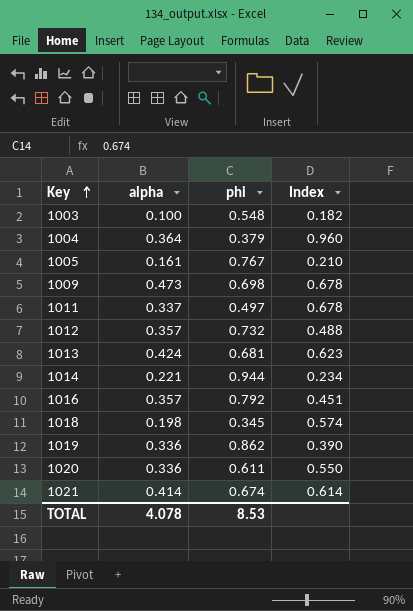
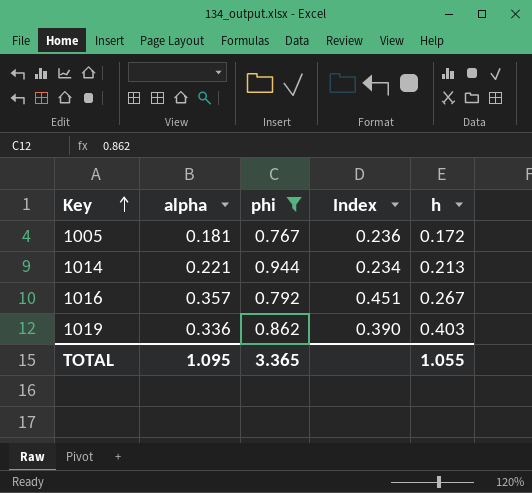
filter: none -> phi >= 0.767
column h | position: none -> 5
1005 | alpha: 0.161 -> 0.181
1005 | Index: 0.210 -> 0.236
TOTAL | alpha: 4.078 -> 1.095
TOTAL | phi: 8.53 -> 3.365

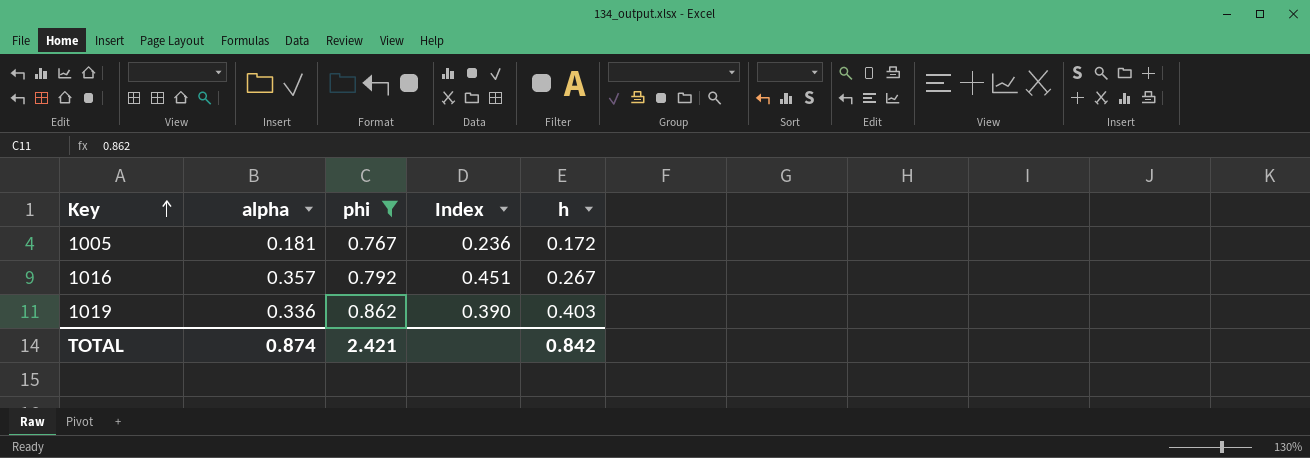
row 1014: 0.221 | 0.944 | 0.234 | 0.213 -> none
TOTAL | alpha: 1.095 -> 0.874
TOTAL | phi: 3.365 -> 2.421
TOTAL | h: 1.055 -> 0.842

